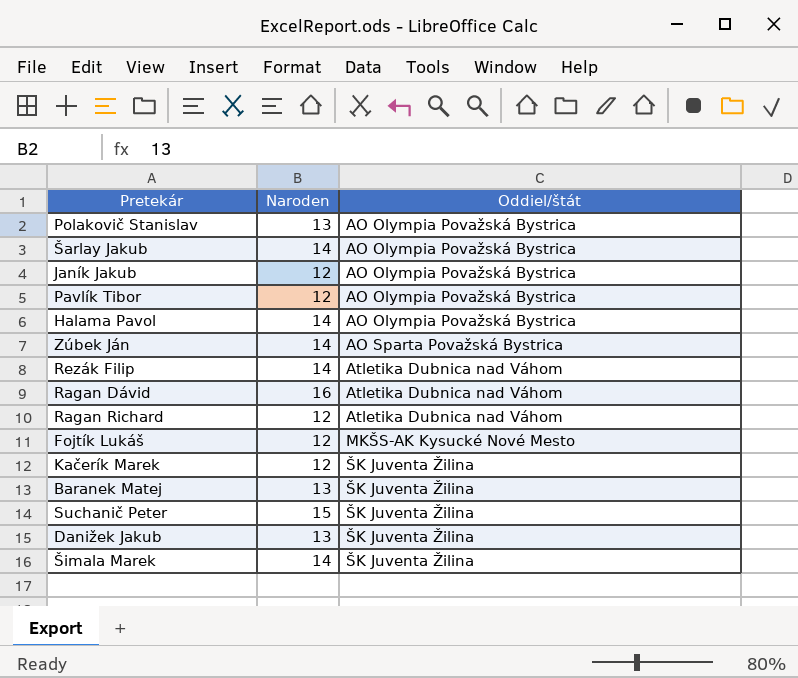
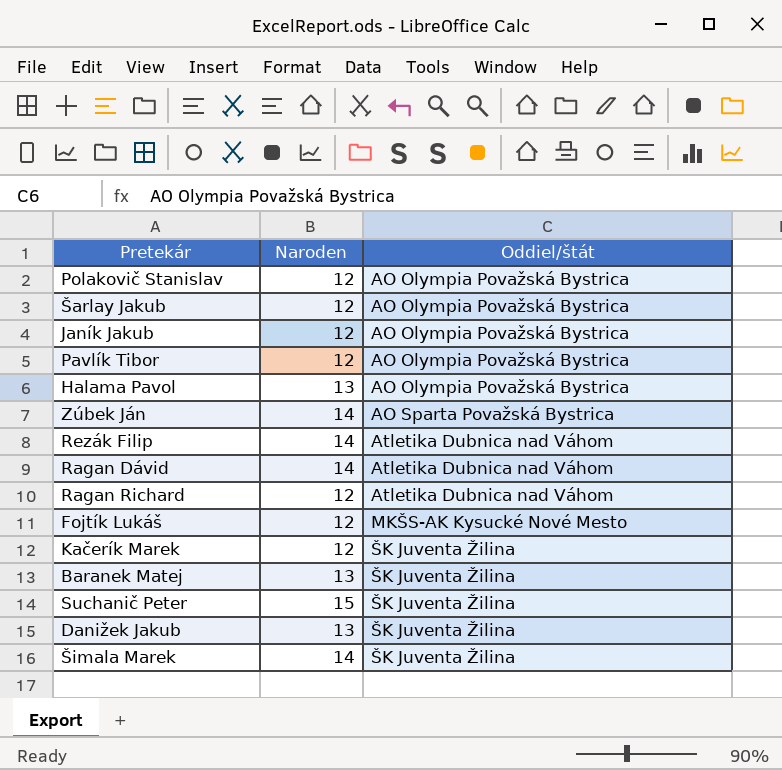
Polakovič Stanislav | Naroden: 13 -> 12
Šarlay Jakub | Naroden: 14 -> 12
Halama Pavol | Naroden: 14 -> 13
Ragan Dávid | Naroden: 16 -> 14

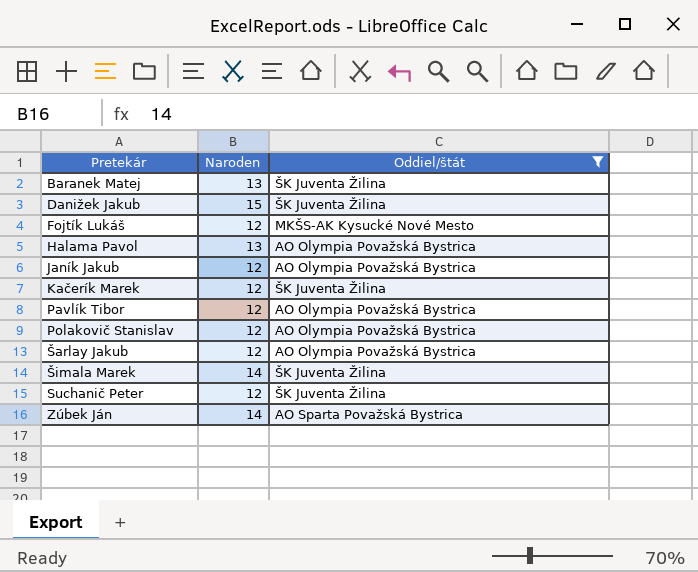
filter: none -> Oddiel/štát != Atletika Dubnica nad Váhom
row order: Oddiel/štát ascending -> Pretekár ascending
Danižek Jakub | Naroden: 13 -> 15
Suchanič Peter | Naroden: 15 -> 12

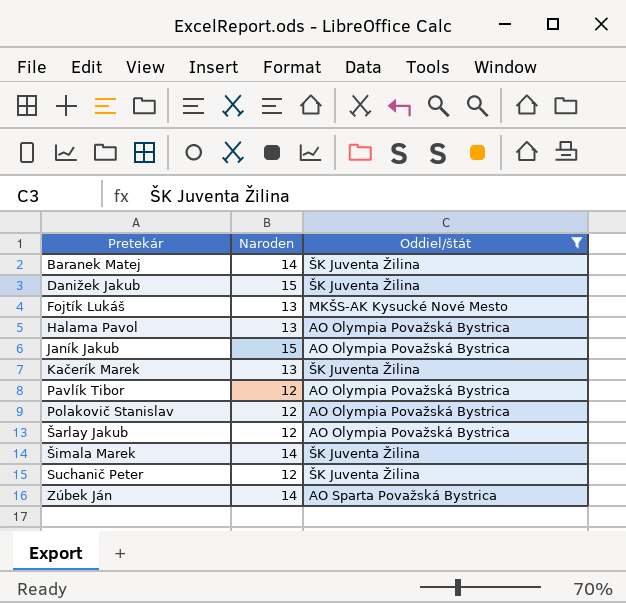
Baranek Matej | Naroden: 13 -> 14
Fojtík Lukáš | Naroden: 12 -> 13
Janík Jakub | Naroden: 12 -> 15
Kačerík Marek | Naroden: 12 -> 13

